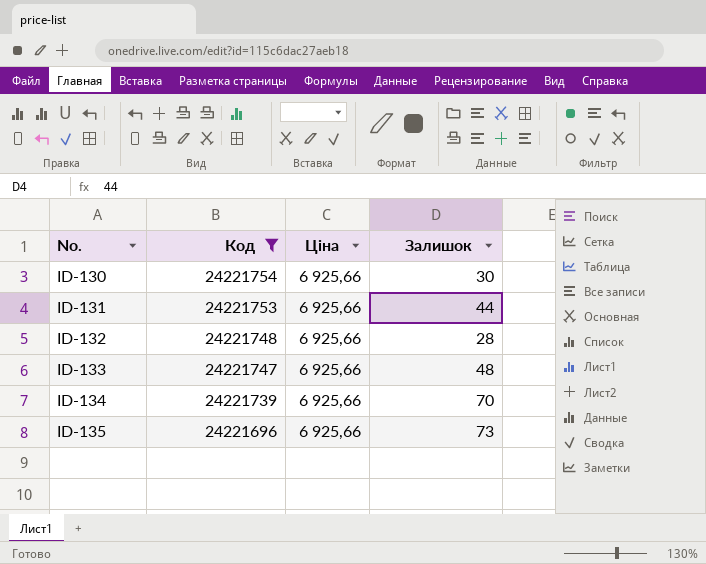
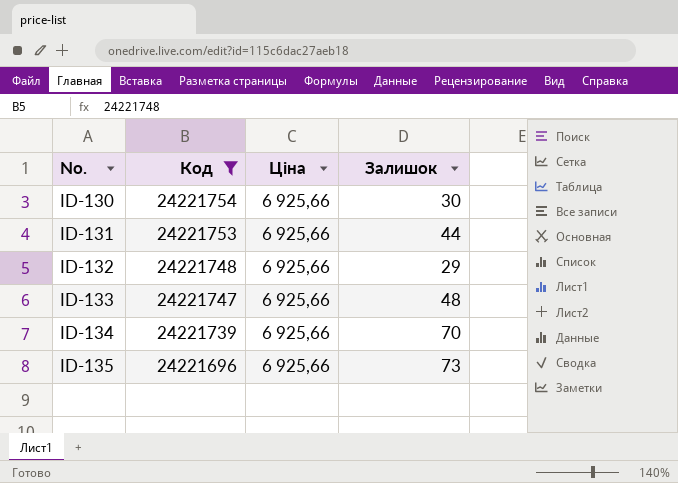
ID-132 | Залишок: 28 -> 29

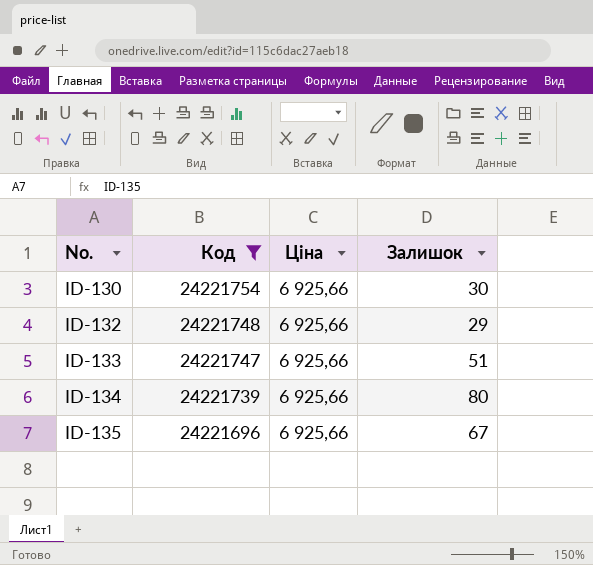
row ID-131: 24221753 | 6 925,66 | 44 -> none
ID-133 | Залишок: 48 -> 51
ID-134 | Залишок: 70 -> 80
ID-135 | Залишок: 73 -> 67

